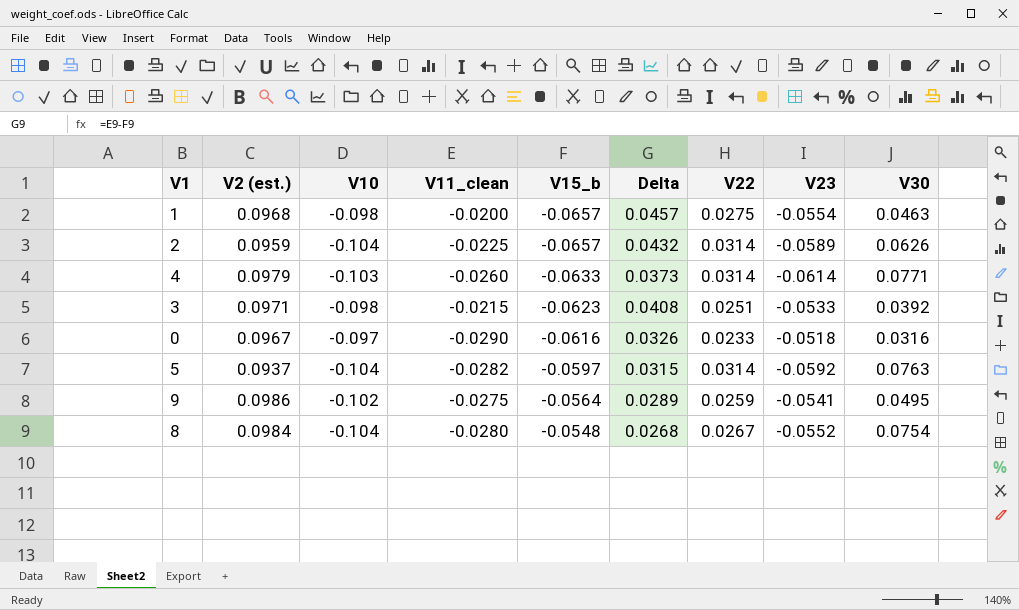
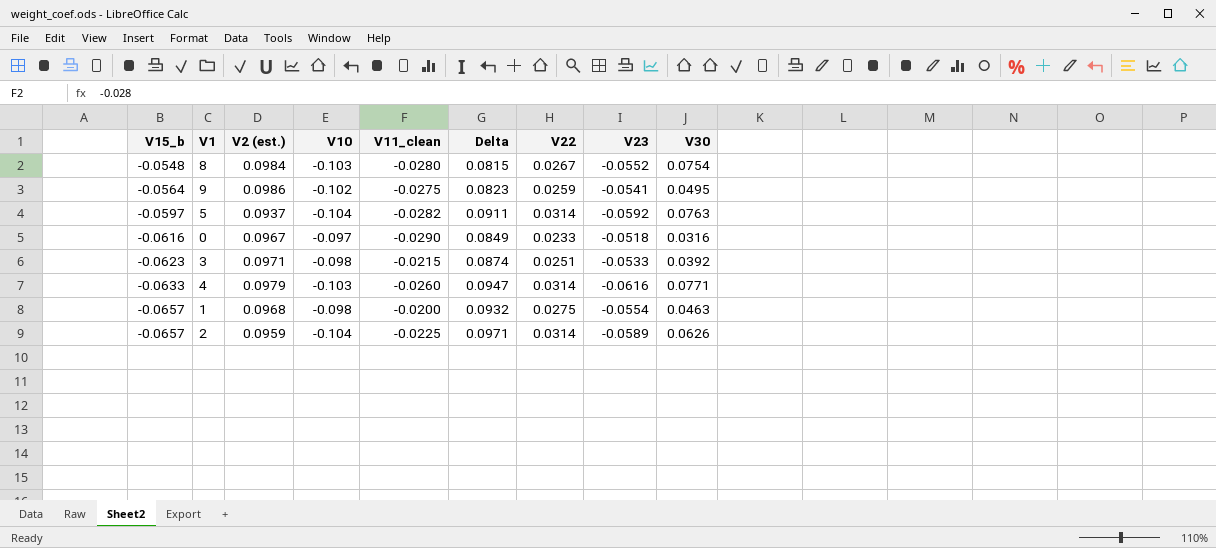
row order: V15_b ascending -> V15_b descending
column V15_b | position: 5 -> 1
column Delta | formula: [V11_clean] - [V15_b] -> [V22] - [V15_b]
8 | V10: -0.104 -> -0.103
4 | V23: -0.0614 -> -0.0616

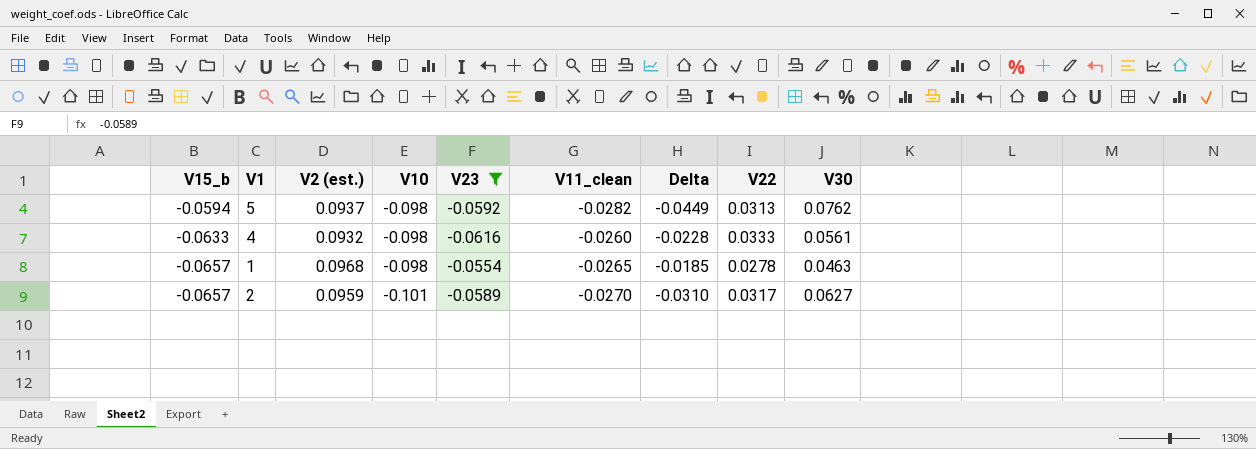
filter: none -> V23 <= -0.0554
column V23 | position: 8 -> 5
column Delta | formula: [V22] - [V15_b] -> [V22] - [V30]
5 | V15_b: -0.0597 -> -0.0594
5 | V10: -0.104 -> -0.098
5 | V22: 0.0314 -> 0.0313
5 | V30: 0.0763 -> 0.0762
4 | V2 (est.): 0.0979 -> 0.0932
4 | V10: -0.103 -> -0.098
4 | V22: 0.0314 -> 0.0333
4 | V30: 0.0771 -> 0.0561
1 | V11_clean: -0.0200 -> -0.0265
1 | V22: 0.0275 -> 0.0278
2 | V10: -0.104 -> -0.101
2 | V11_clean: -0.0225 -> -0.0270
2 | V22: 0.0314 -> 0.0317
2 | V30: 0.0626 -> 0.0627

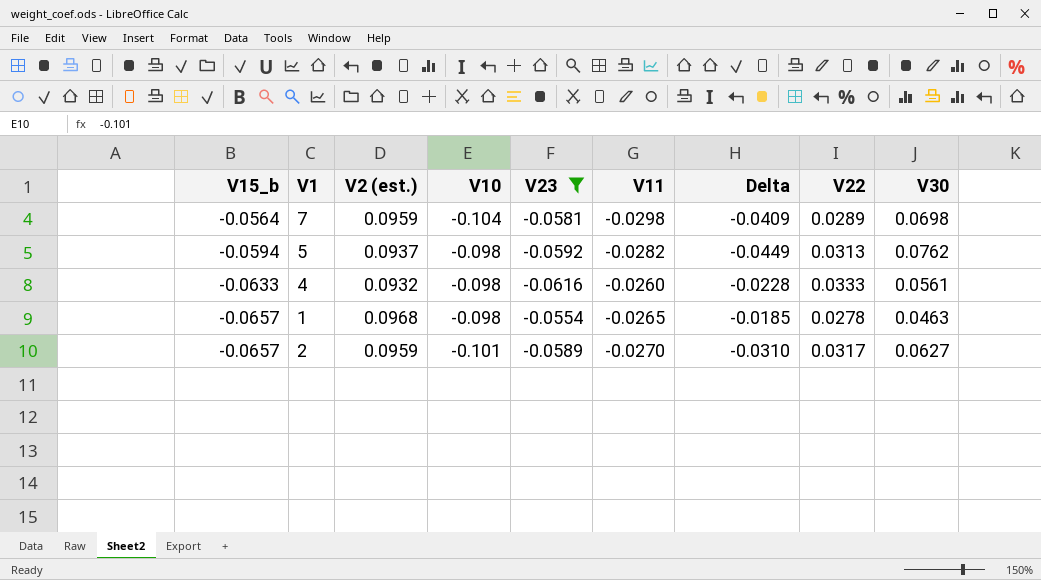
column name: V11_clean -> V11
row 7: none -> -0.0564 | 0.0959 | -0.104 | -0.0581 | -0.0298 | -0.0409 | 0.0289 | 0.0698

